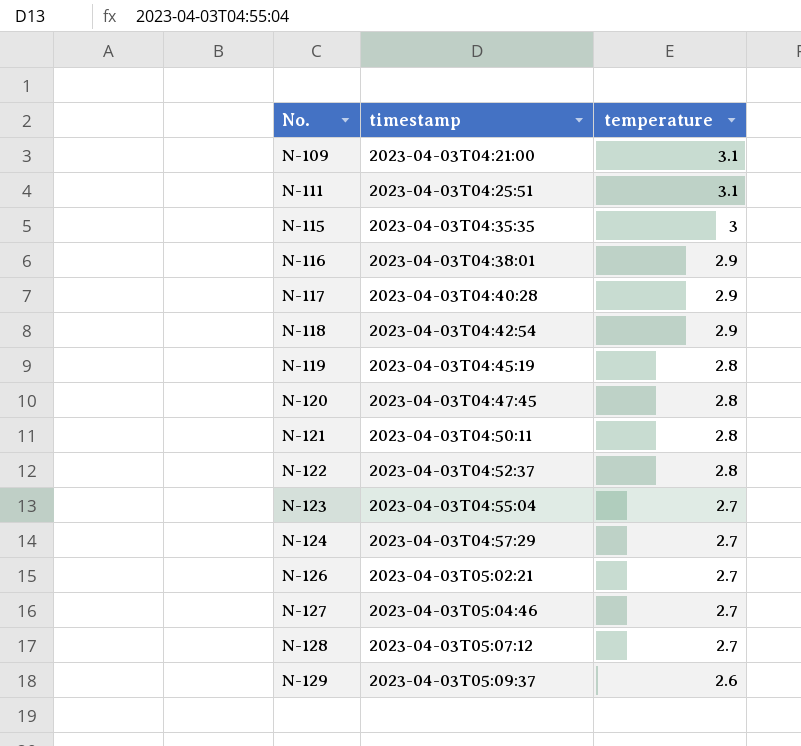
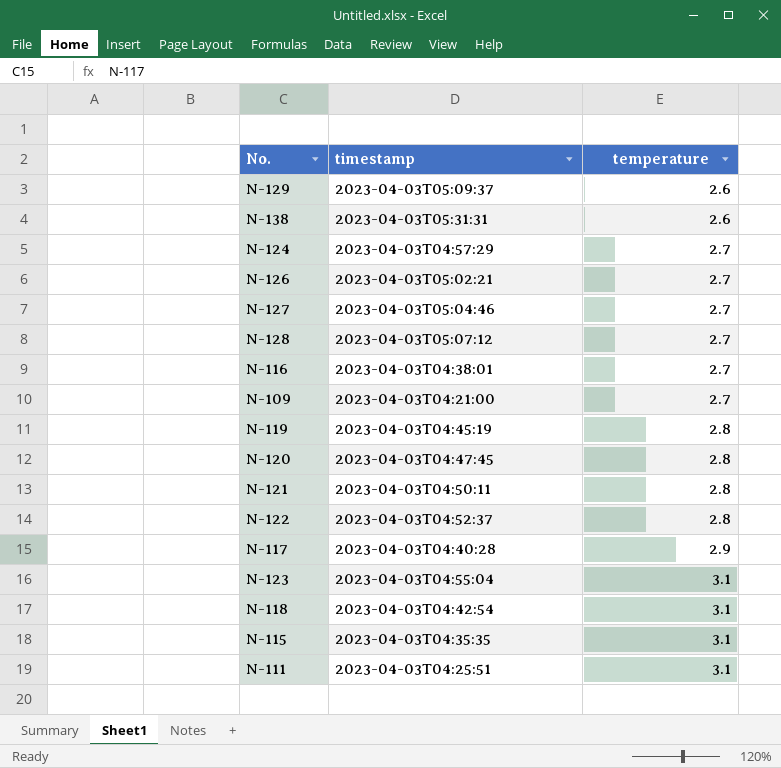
row order: No. ascending -> temperature ascending
row N-138: none -> 2023-04-03T05:31:31 | 2.6
N-116 | temperature: 2.9 -> 2.7
N-109 | temperature: 3.1 -> 2.7
N-123 | temperature: 2.7 -> 3.1
N-118 | temperature: 2.9 -> 3.1
N-115 | temperature: 3 -> 3.1

